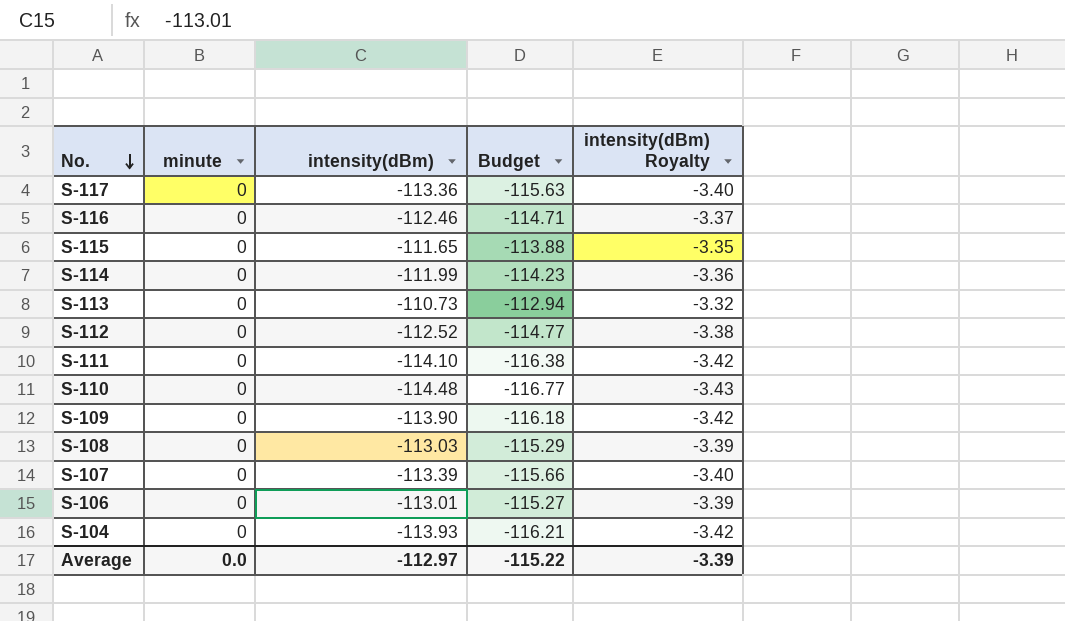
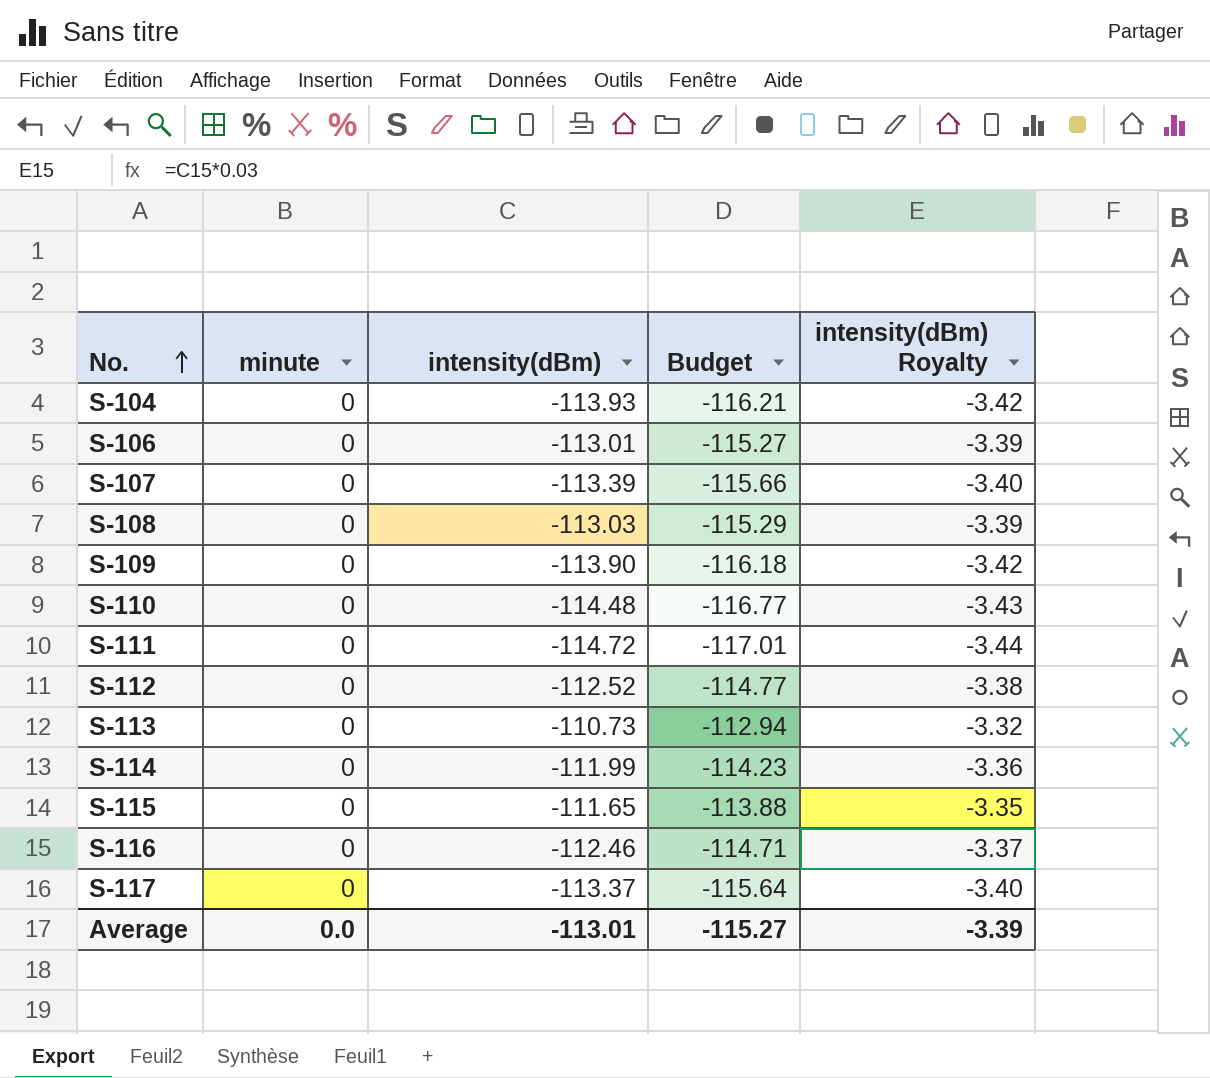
row order: No. descending -> No. ascending
S-111 | intensity(dBm): -114.10 -> -114.72
S-111 | Budget: -116.38 -> -117.01
S-111 | intensity(dBm) Royalty: -3.42 -> -3.44
S-117 | intensity(dBm): -113.36 -> -113.37
S-117 | Budget: -115.63 -> -115.64
Average | intensity(dBm): -112.97 -> -113.01
Average | Budget: -115.22 -> -115.27

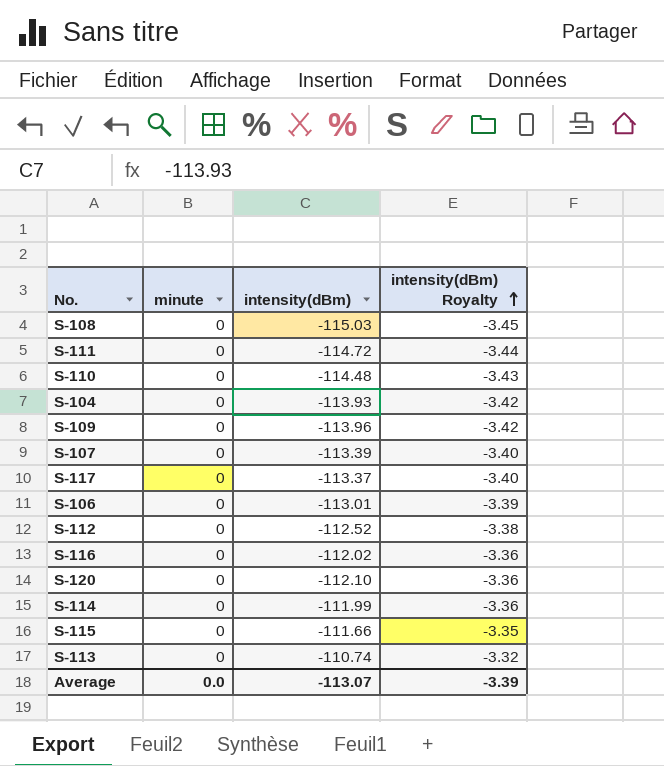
row order: No. ascending -> intensity(dBm) Royalty ascending
column Budget | formula: [intensity(dBm)] * 1.02 -> none
S-108 | intensity(dBm): -113.03 -> -115.03
S-108 | intensity(dBm) Royalty: -3.39 -> -3.45
S-109 | intensity(dBm): -113.90 -> -113.96
S-116 | intensity(dBm): -112.46 -> -112.02
S-116 | intensity(dBm) Royalty: -3.37 -> -3.36
row S-120: none -> 0 | -112.10 | -3.36
S-115 | intensity(dBm): -111.65 -> -111.66
S-113 | intensity(dBm): -110.73 -> -110.74
Average | intensity(dBm): -113.01 -> -113.07

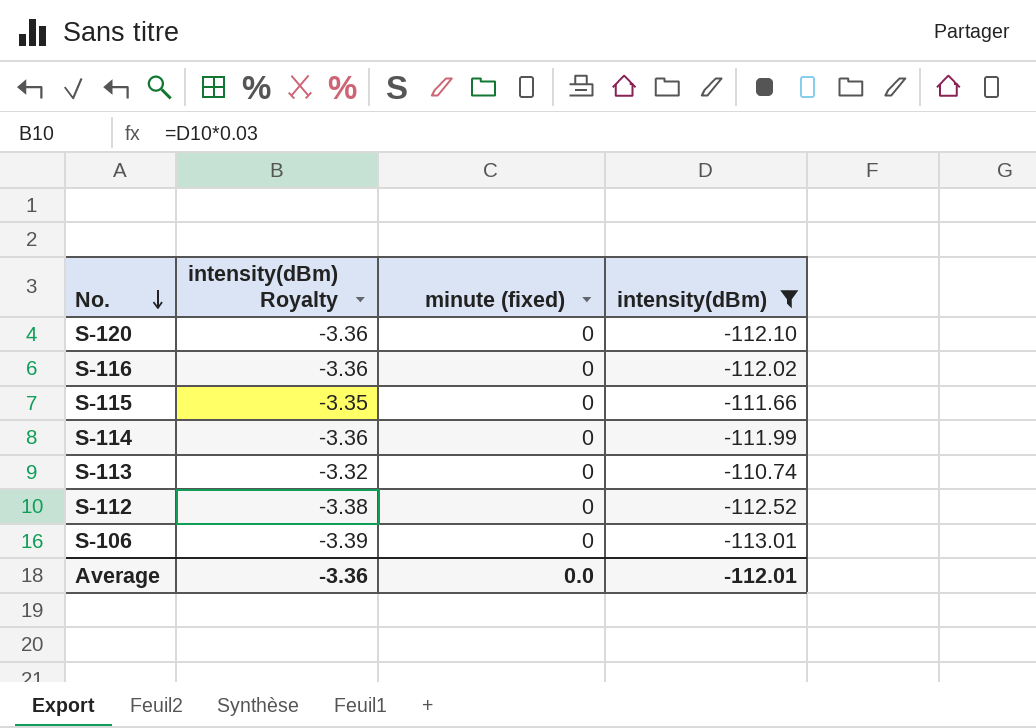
filter: none -> intensity(dBm) >= -113.01
row order: intensity(dBm) Royalty ascending -> No. descending
column intensity(dBm) Royalty | position: 4 -> 2
column name: minute -> minute (fixed)
Average | intensity(dBm) Royalty: -3.39 -> -3.36
Average | intensity(dBm): -113.07 -> -112.01

